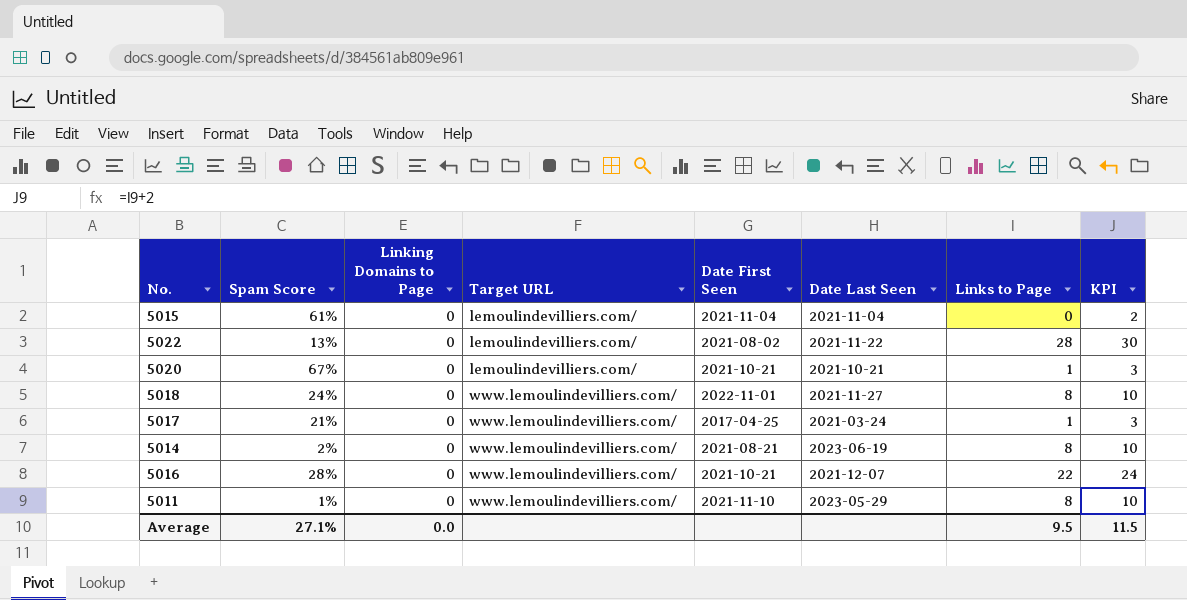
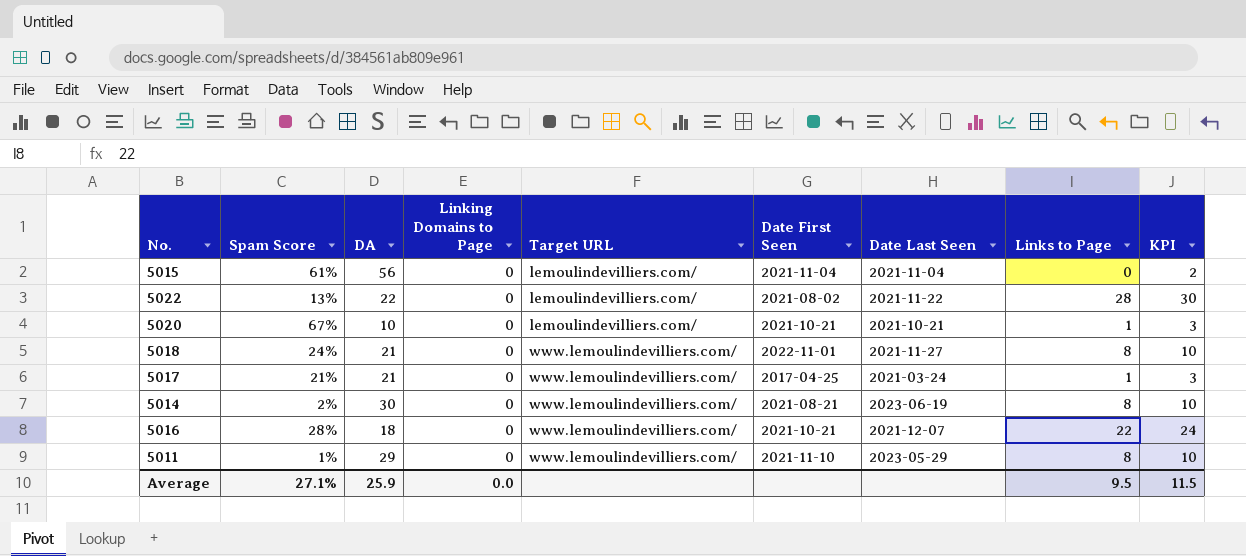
column DA | position: none -> 3

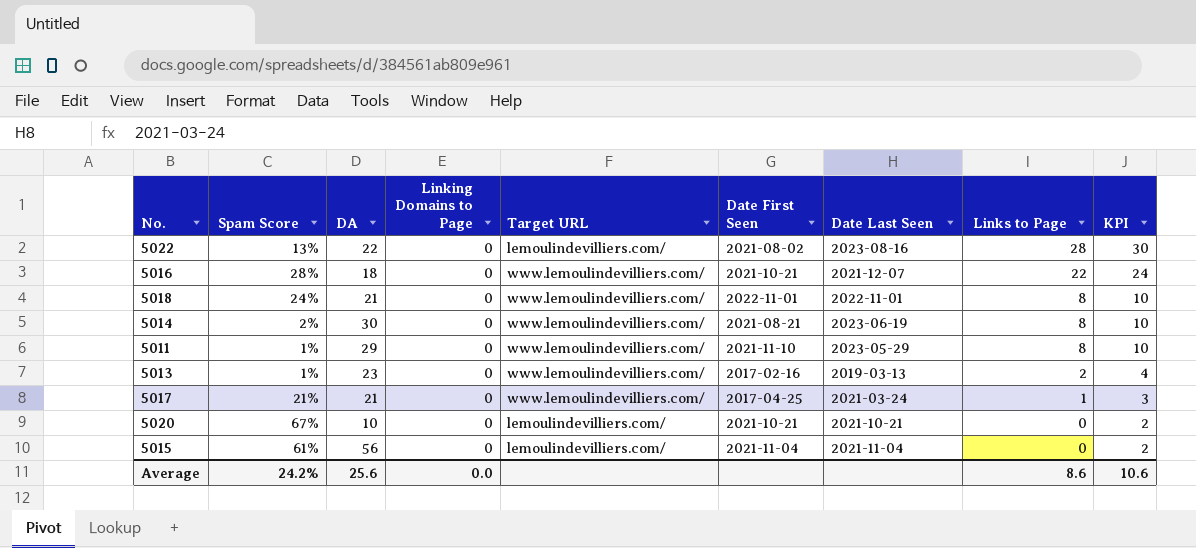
row order: Target URL ascending -> Links to Page descending
5022 | Date Last Seen: 2021-11-22 -> 2023-08-16
5018 | Date Last Seen: 2021-11-27 -> 2022-11-01
row 5013: none -> 1% | 23 | 0 | www.lemoulindevilliers.com/ | 2017-02-16 | 2019-03-13 | 2 | 4
5020 | Links to Page: 1 -> 0
5020 | KPI: 3 -> 2
Average | Spam Score: 27.1% -> 24.2%
Average | DA: 25.9 -> 25.6
Average | Links to Page: 9.5 -> 8.6
Average | KPI: 11.5 -> 10.6

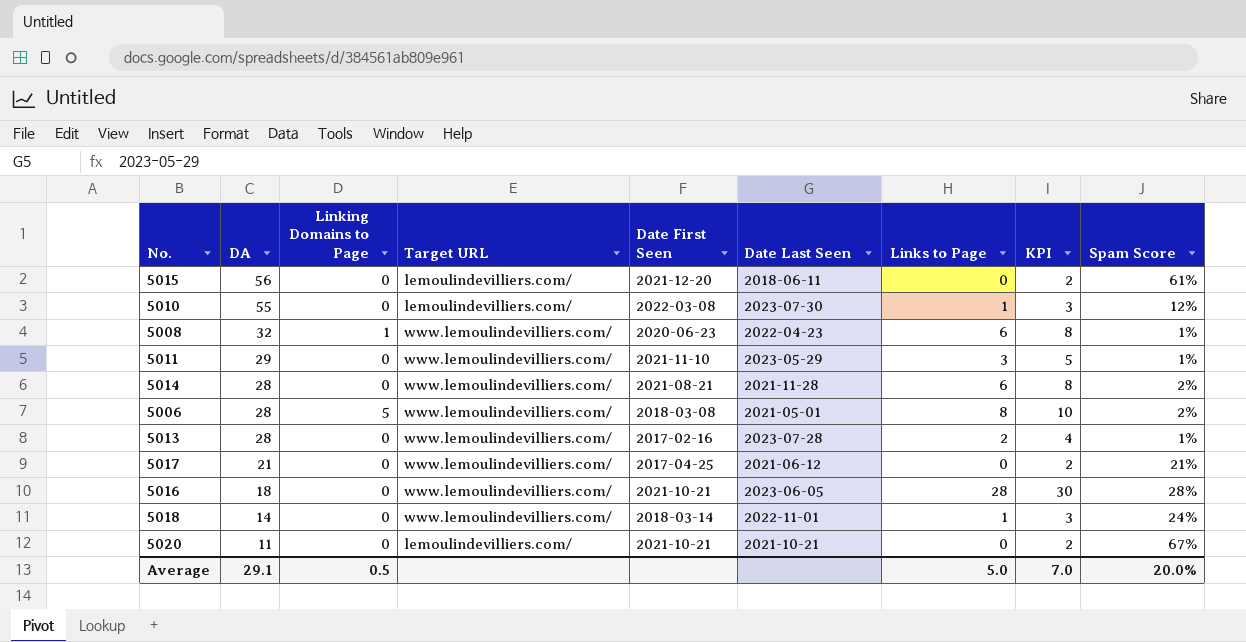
row order: Links to Page descending -> DA descending
column Spam Score | position: 2 -> 9
row 5022: 13% | 22 | 0 | lemoulindevilliers.com/ | 2021-08-02 | 2023-08-16 | 28 | 30 -> none
5015 | Date First Seen: 2021-11-04 -> 2021-12-20
5015 | Date Last Seen: 2021-11-04 -> 2018-06-11
row 5010: none -> 55 | 0 | lemoulindevilliers.com/ | 2022-03-08 | 2023-07-30 | 1 | 3 | 12%
row 5008: none -> 32 | 1 | www.lemoulindevilliers.com/ | 2020-06-23 | 2022-04-23 | 6 | 8 | 1%
5011 | Links to Page: 8 -> 3
5011 | KPI: 10 -> 5
5014 | DA: 30 -> 28
5014 | Date Last Seen: 2023-06-19 -> 2021-11-28
5014 | Links to Page: 8 -> 6
5014 | KPI: 10 -> 8
row 5006: none -> 28 | 5 | www.lemoulindevilliers.com/ | 2018-03-08 | 2021-05-01 | 8 | 10 | 2%
5013 | DA: 23 -> 28
5013 | Date Last Seen: 2019-03-13 -> 2023-07-28
5017 | Date Last Seen: 2021-03-24 -> 2021-06-12
5017 | Links to Page: 1 -> 0
5017 | KPI: 3 -> 2
5016 | Date Last Seen: 2021-12-07 -> 2023-06-05
5016 | Links to Page: 22 -> 28
5016 | KPI: 24 -> 30
5018 | DA: 21 -> 14
5018 | Date First Seen: 2022-11-01 -> 2018-03-14
5018 | Links to Page: 8 -> 1
5018 | KPI: 10 -> 3
5020 | DA: 10 -> 11
Average | DA: 25.6 -> 29.1
Average | Linking Domains to Page: 0.0 -> 0.5
Average | Links to Page: 8.6 -> 5.0
Average | KPI: 10.6 -> 7.0
Average | Spam Score: 24.2% -> 20.0%

